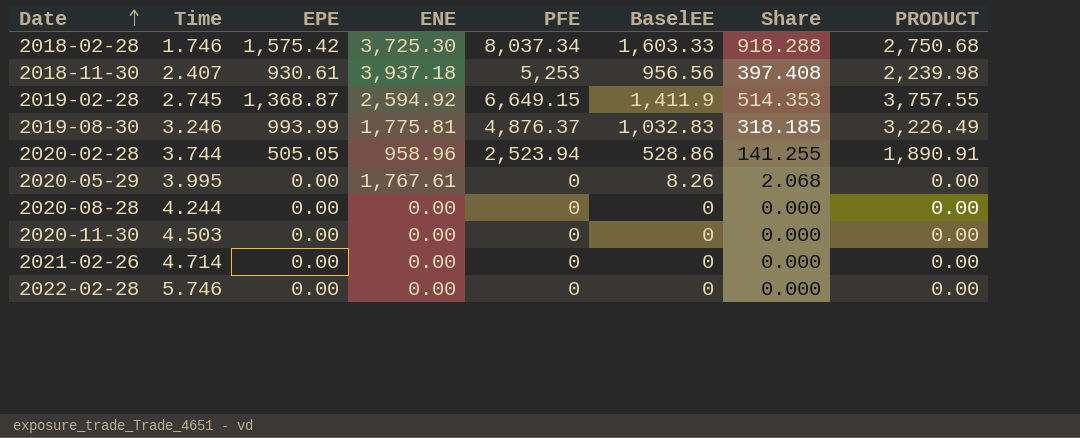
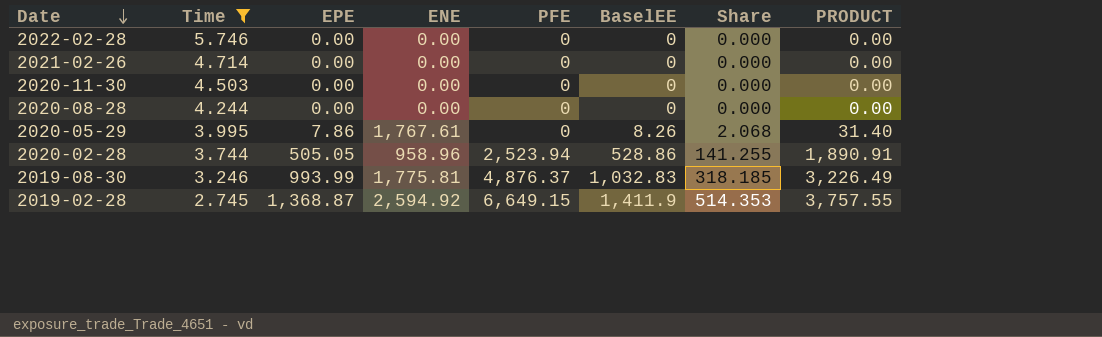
filter: none -> Time >= 2.745
row order: Date ascending -> Date descending
2020-05-29 | EPE: 0.00 -> 7.86
2020-05-29 | PRODUCT: 0.00 -> 31.40

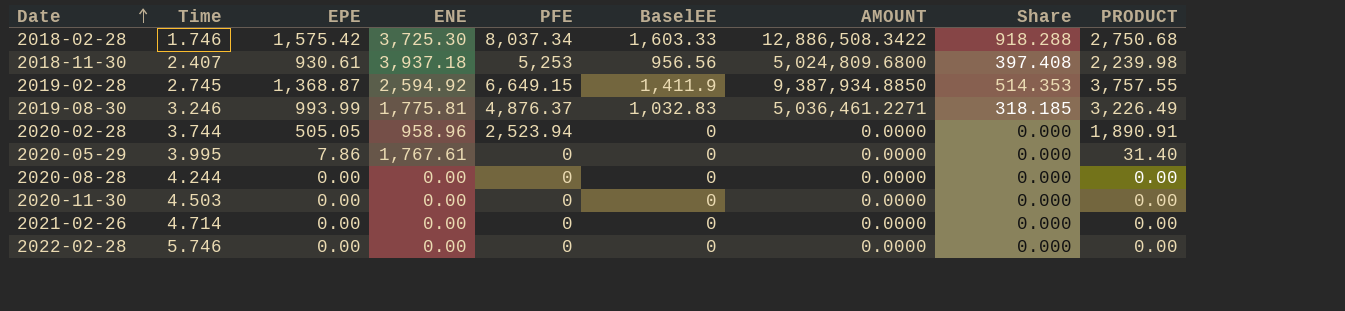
filter: Time >= 2.745 -> none
row order: Date descending -> Date ascending
column AMOUNT | formula: none -> [PFE] * [BaselEE]
2020-02-28 | BaselEE: 528.86 -> 0
2020-02-28 | Share: 141.255 -> 0.000
2020-05-29 | BaselEE: 8.26 -> 0
2020-05-29 | Share: 2.068 -> 0.000

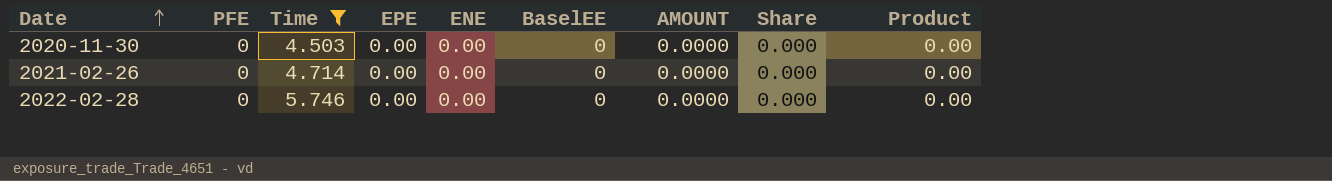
filter: none -> Time >= 4.503
column PFE | position: 5 -> 2
column name: PRODUCT -> Product

